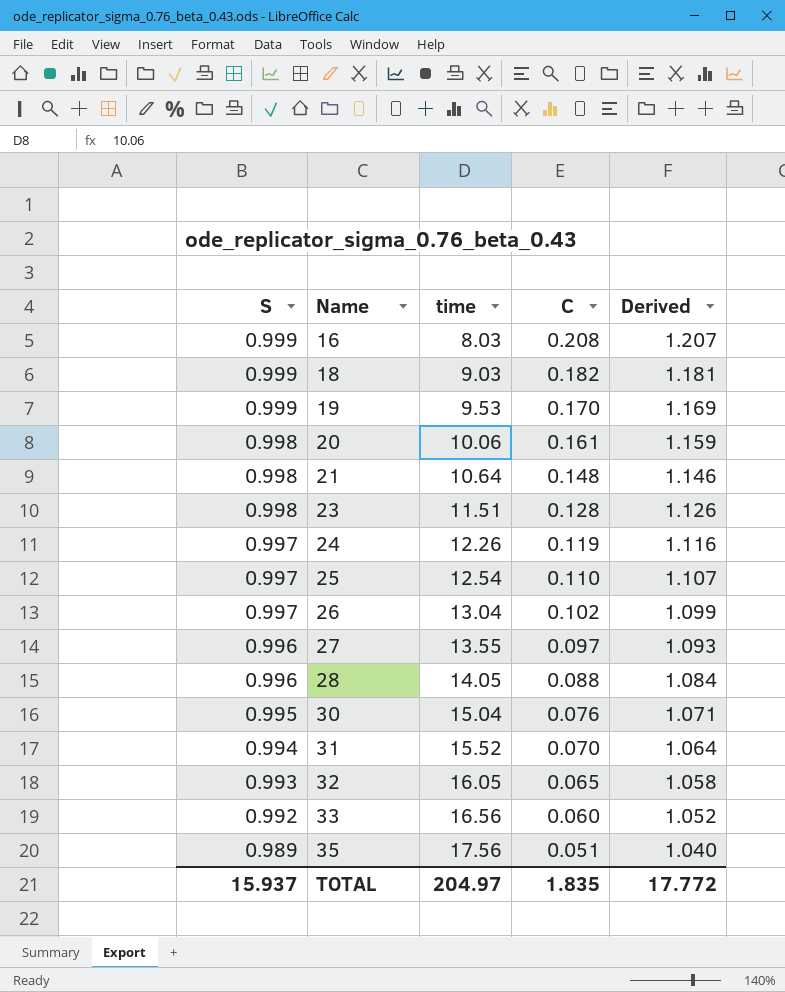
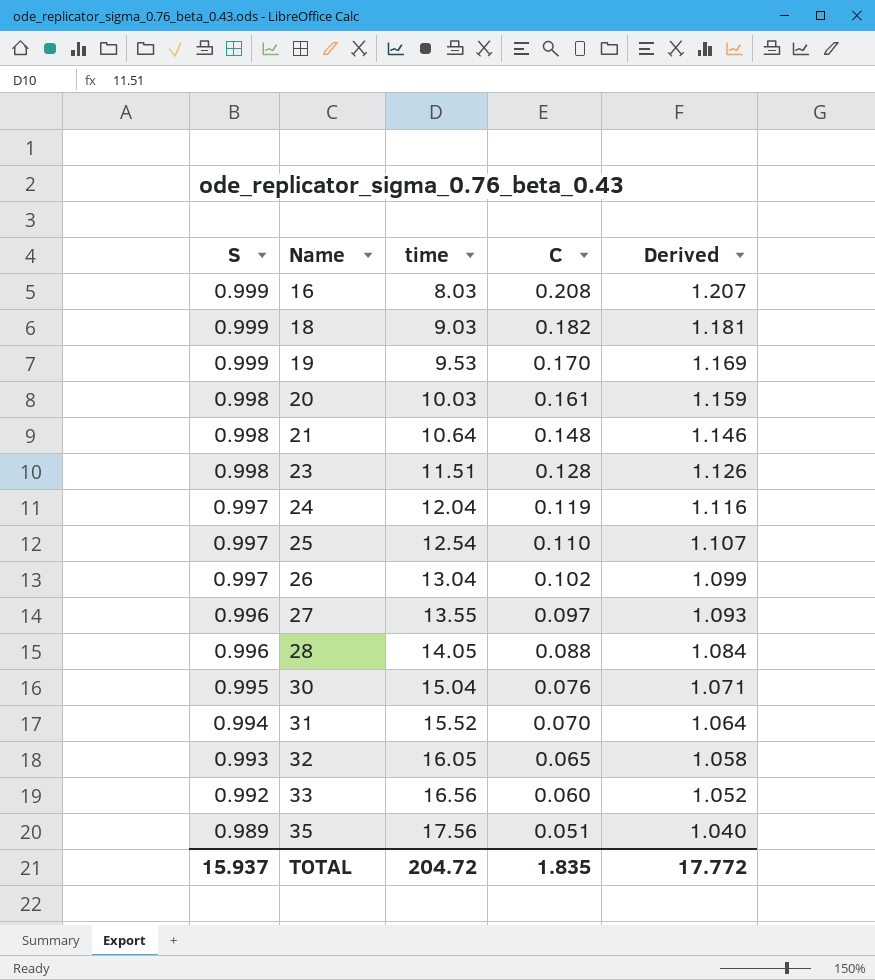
20 | time: 10.06 -> 10.03
24 | time: 12.26 -> 12.04
TOTAL | time: 204.97 -> 204.72

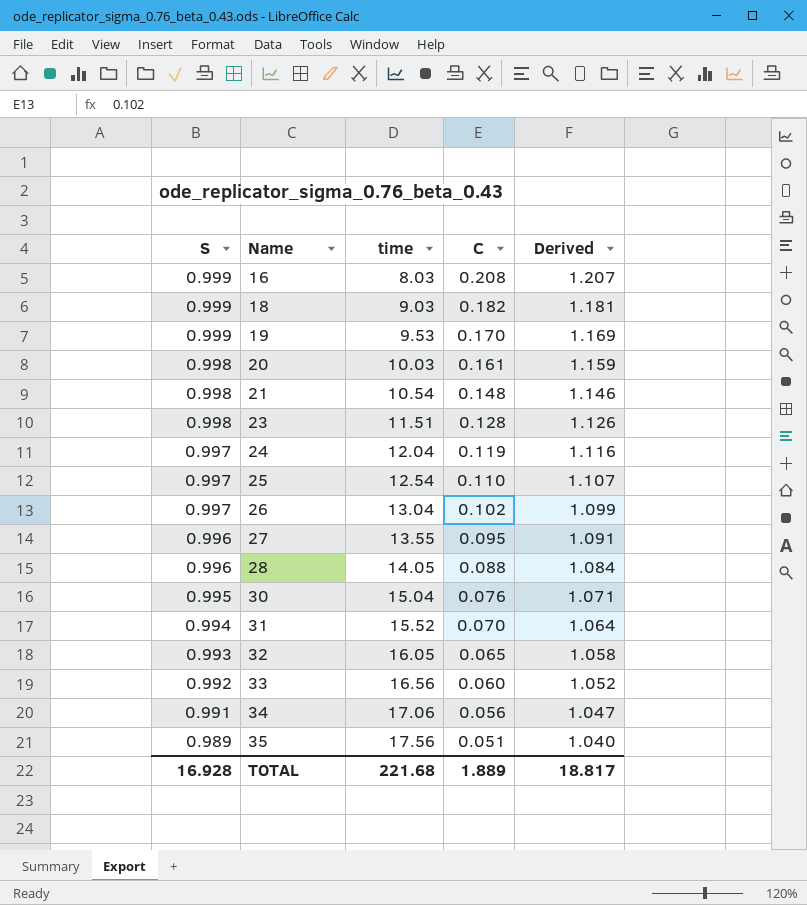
21 | time: 10.64 -> 10.54
27 | C: 0.097 -> 0.095
27 | Derived: 1.093 -> 1.091
row 34: none -> 0.991 | 17.06 | 0.056 | 1.047
TOTAL | S: 15.937 -> 16.928
TOTAL | time: 204.72 -> 221.68
TOTAL | C: 1.835 -> 1.889
TOTAL | Derived: 17.772 -> 18.817

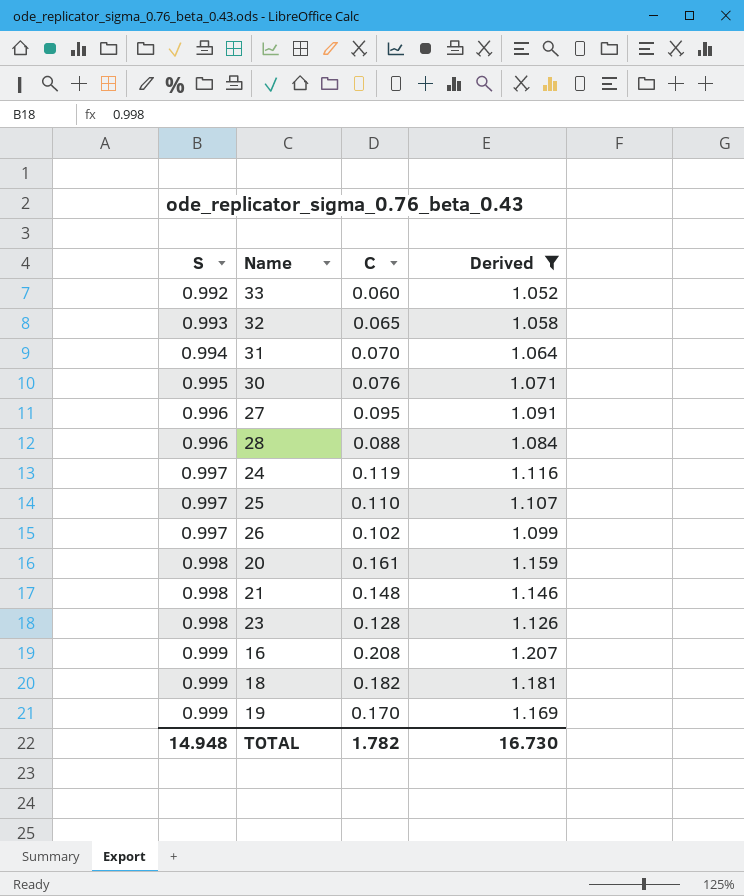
filter: none -> Derived >= 1.052
row order: S descending -> S ascending
column time | position: 3 -> none
TOTAL | S: 16.928 -> 14.948
TOTAL | C: 1.889 -> 1.782
TOTAL | Derived: 18.817 -> 16.730

